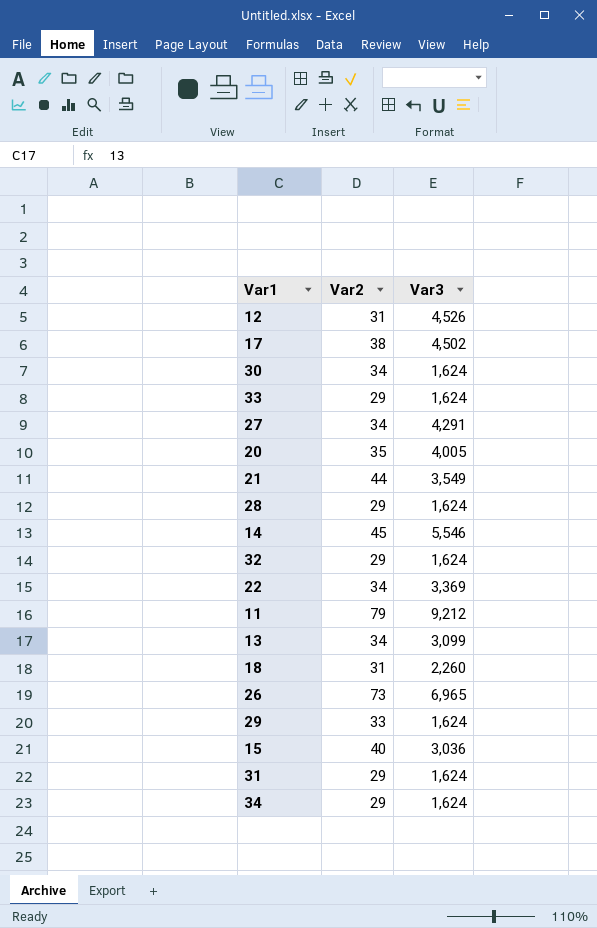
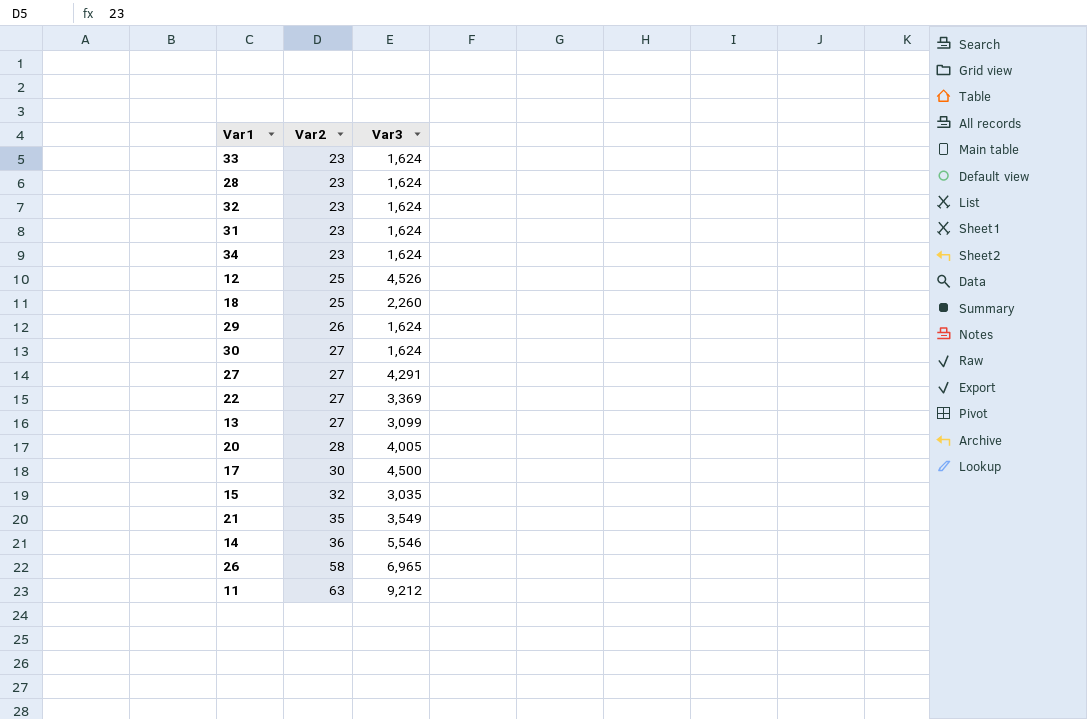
row order: none -> Var2 ascending
33 | Var2: 29 -> 23
28 | Var2: 29 -> 23
32 | Var2: 29 -> 23
31 | Var2: 29 -> 23
34 | Var2: 29 -> 23
12 | Var2: 31 -> 25
18 | Var2: 31 -> 25
29 | Var2: 33 -> 26
30 | Var2: 34 -> 27
27 | Var2: 34 -> 27
22 | Var2: 34 -> 27
13 | Var2: 34 -> 27
20 | Var2: 35 -> 28
17 | Var2: 38 -> 30
17 | Var3: 4,502 -> 4,500
15 | Var2: 40 -> 32
15 | Var3: 3,036 -> 3,035
21 | Var2: 44 -> 35
14 | Var2: 45 -> 36
26 | Var2: 73 -> 58
11 | Var2: 79 -> 63

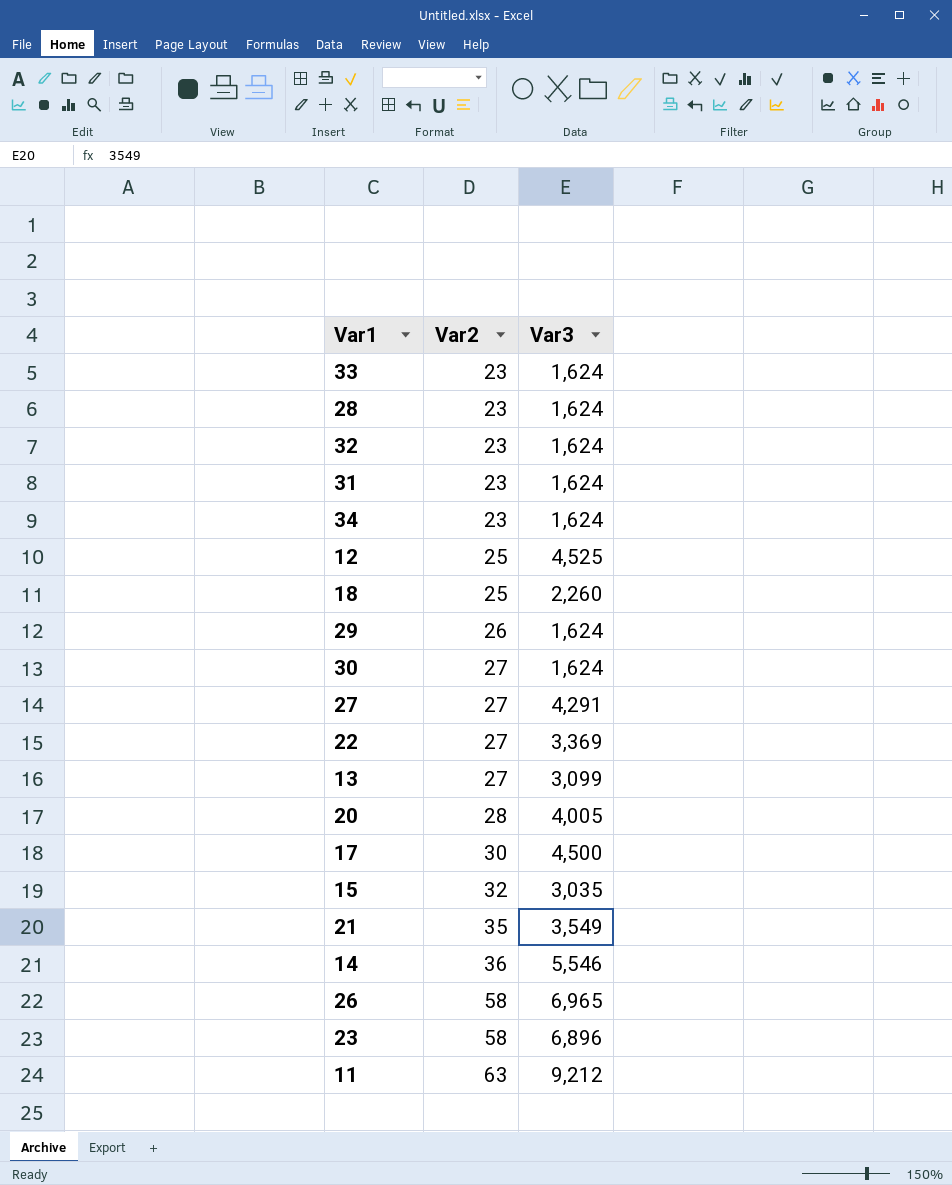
12 | Var3: 4,526 -> 4,525
row 23: none -> 58 | 6,896

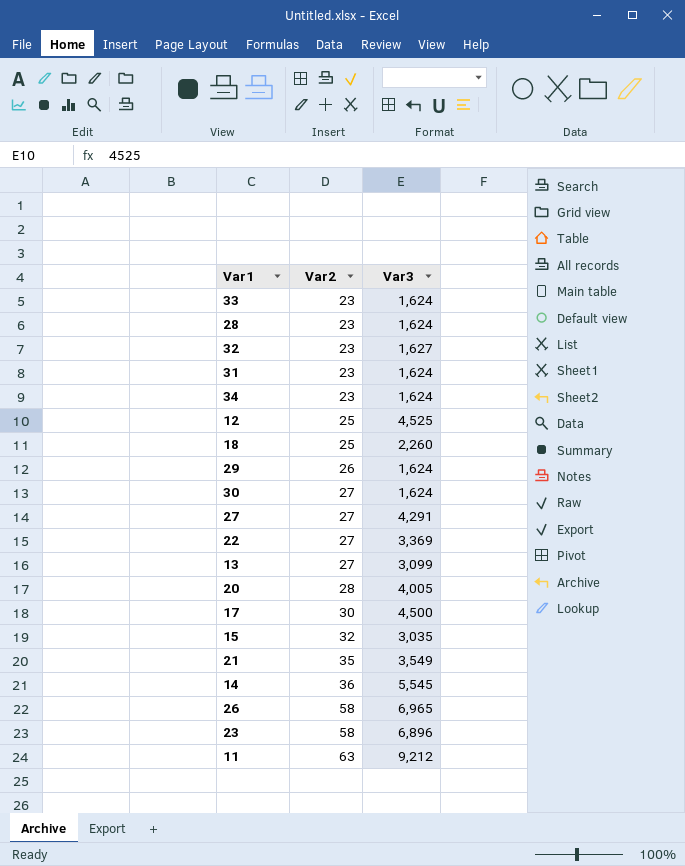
32 | Var3: 1,624 -> 1,627
14 | Var3: 5,546 -> 5,545

